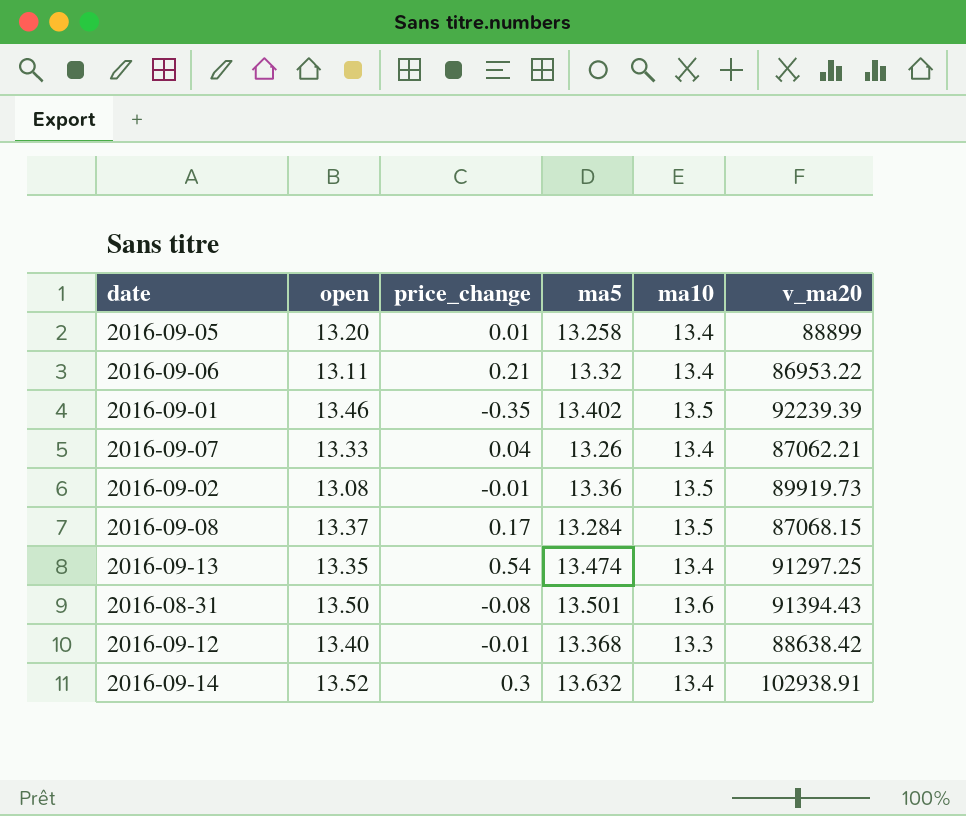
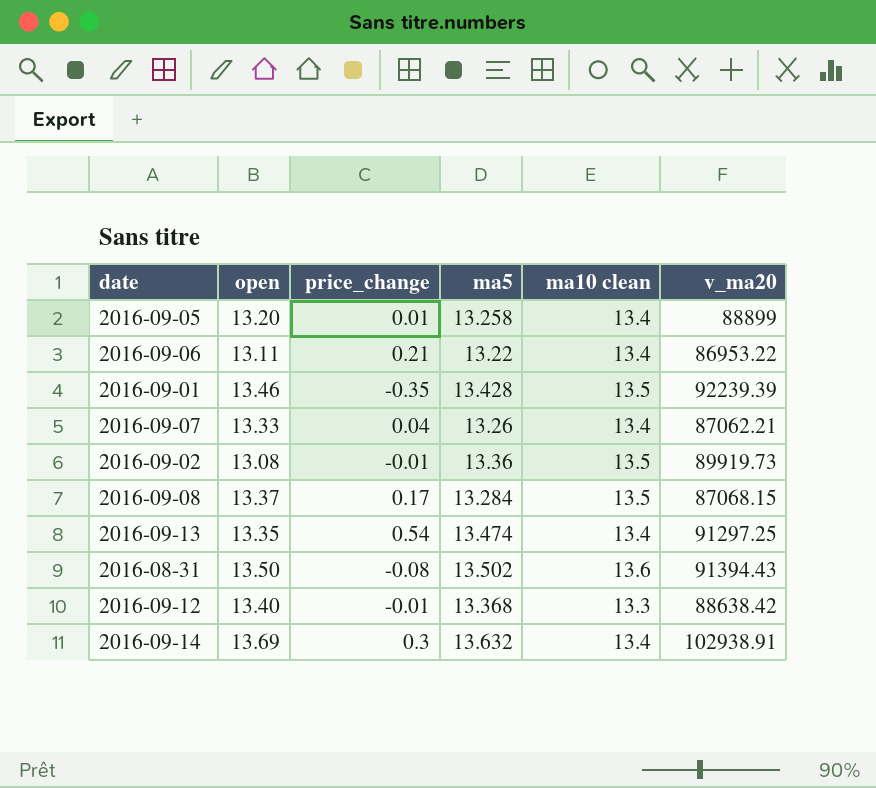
column name: ma10 -> ma10 clean
2016-09-06 | ma5: 13.32 -> 13.22
2016-09-01 | ma5: 13.402 -> 13.428
2016-08-31 | ma5: 13.501 -> 13.502
2016-09-14 | open: 13.52 -> 13.69

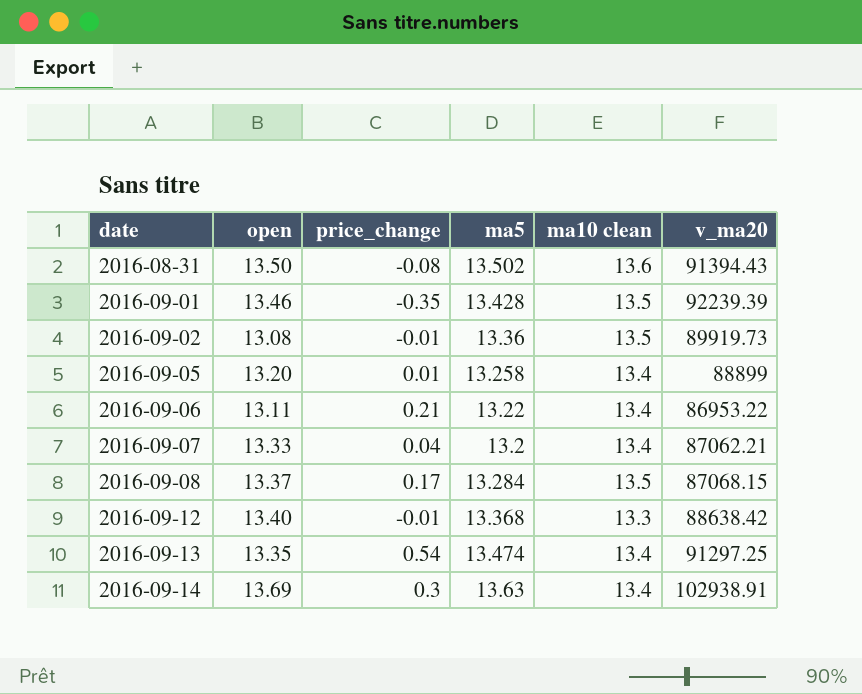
row order: none -> date ascending
2016-09-07 | ma5: 13.26 -> 13.2
2016-09-14 | ma5: 13.632 -> 13.63

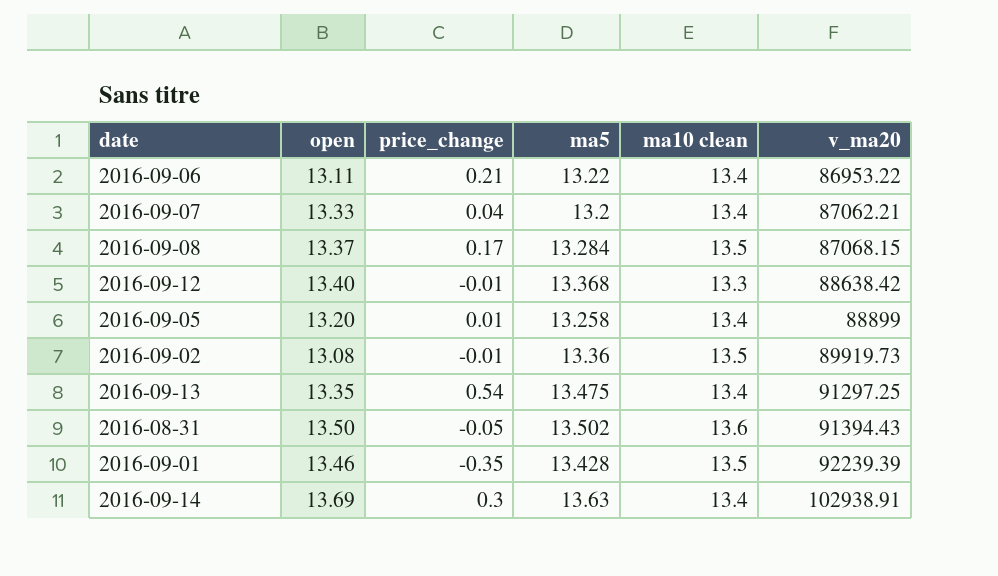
row order: date ascending -> v_ma20 ascending
2016-09-13 | ma5: 13.474 -> 13.475
2016-08-31 | price_change: -0.08 -> -0.05

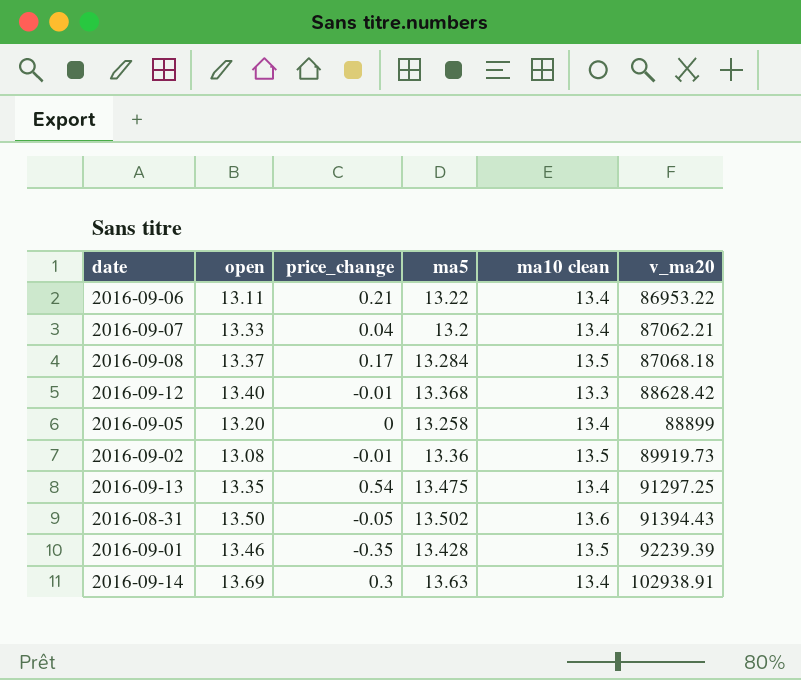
2016-09-08 | v_ma20: 87068.15 -> 87068.18
2016-09-12 | v_ma20: 88638.42 -> 88628.42
2016-09-05 | price_change: 0.01 -> 0

